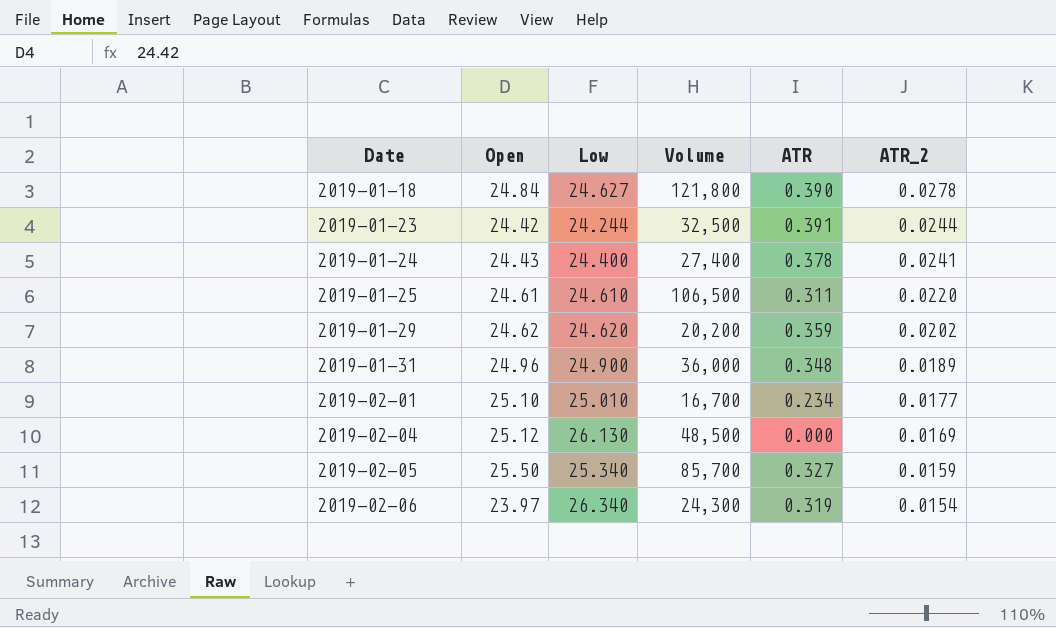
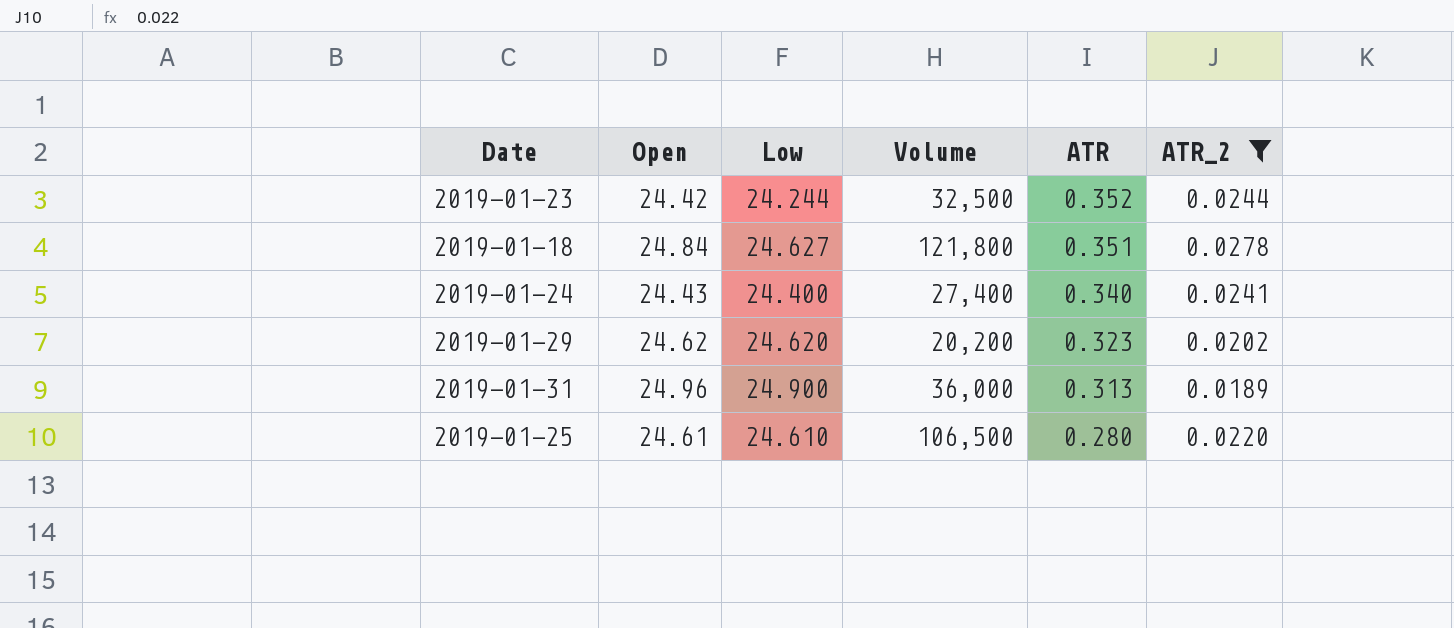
filter: none -> ATR_2 >= 0.0189
row order: Date ascending -> ATR descending
2019-01-23 | ATR: 0.391 -> 0.352
2019-01-18 | ATR: 0.390 -> 0.351
2019-01-24 | ATR: 0.378 -> 0.340
2019-01-29 | ATR: 0.359 -> 0.323
2019-01-31 | ATR: 0.348 -> 0.313
2019-01-25 | ATR: 0.311 -> 0.280

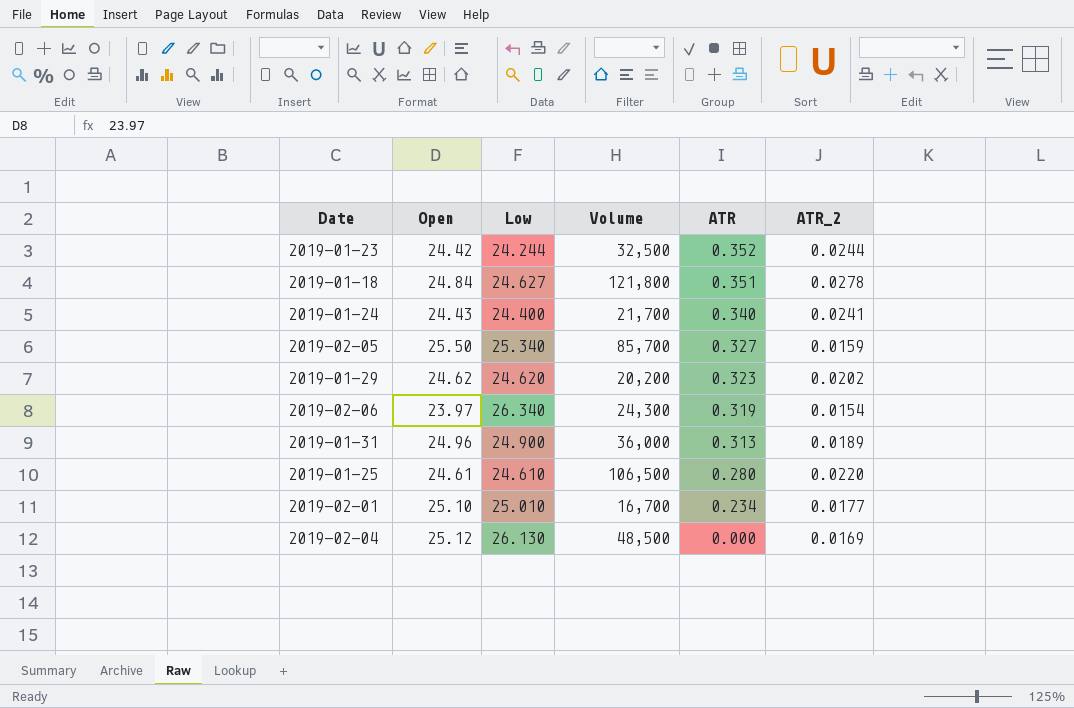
filter: ATR_2 >= 0.0189 -> none
2019-01-24 | Volume: 27,400 -> 21,700

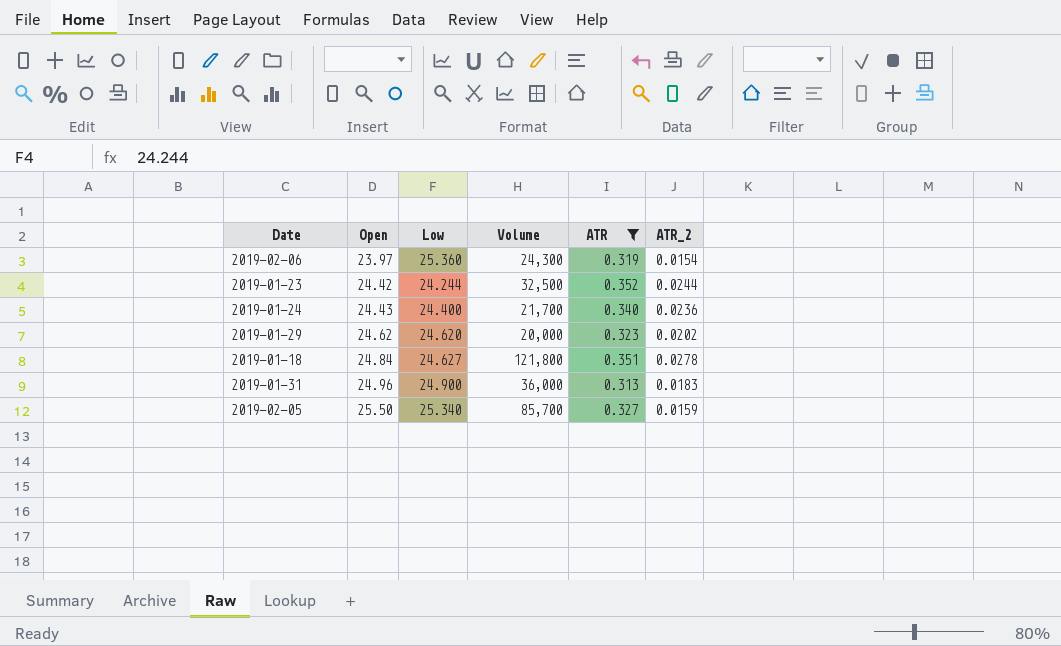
filter: none -> ATR >= 0.313
row order: ATR descending -> Open ascending
2019-02-06 | Low: 26.340 -> 25.360
2019-01-24 | ATR_2: 0.0241 -> 0.0236
2019-01-29 | Volume: 20,200 -> 20,000
2019-01-31 | ATR_2: 0.0189 -> 0.0183

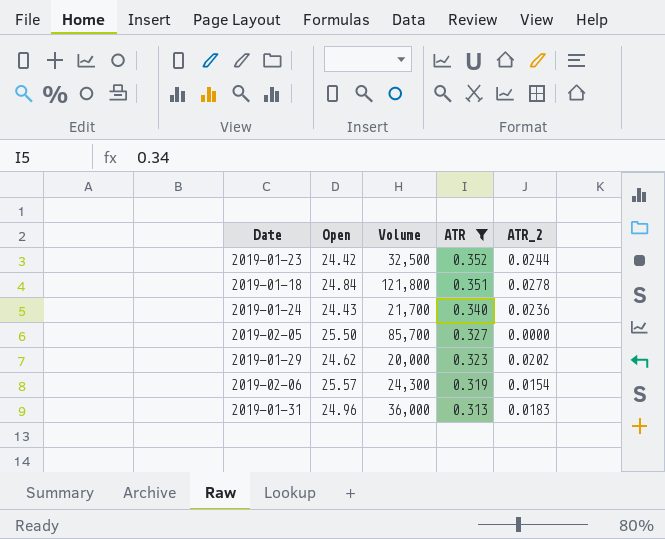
row order: Open ascending -> ATR descending
column Low | position: 3 -> none
2019-02-05 | ATR_2: 0.0159 -> 0.0000
2019-02-06 | Open: 23.97 -> 25.57

